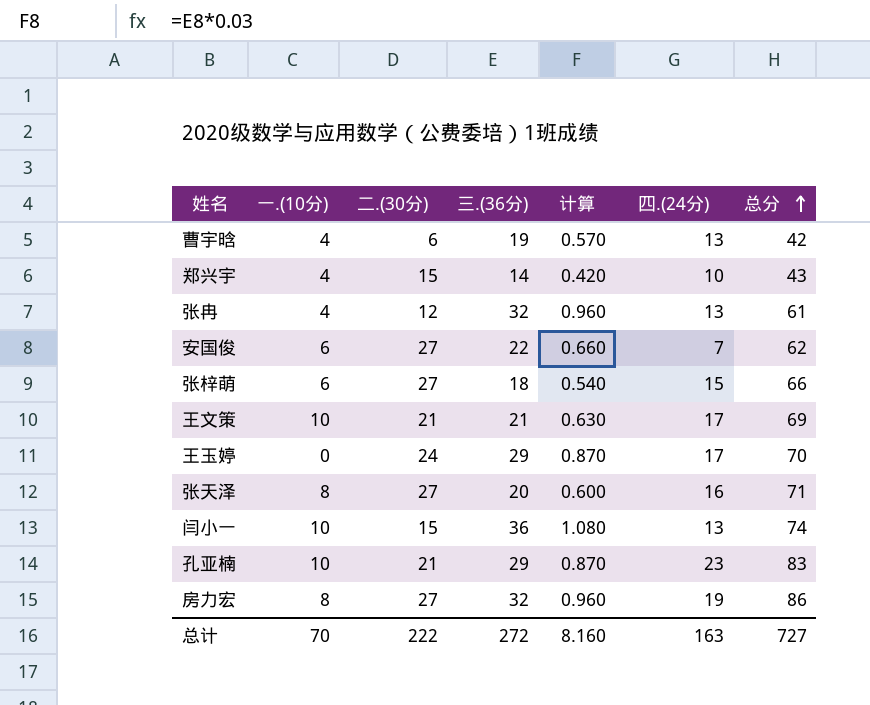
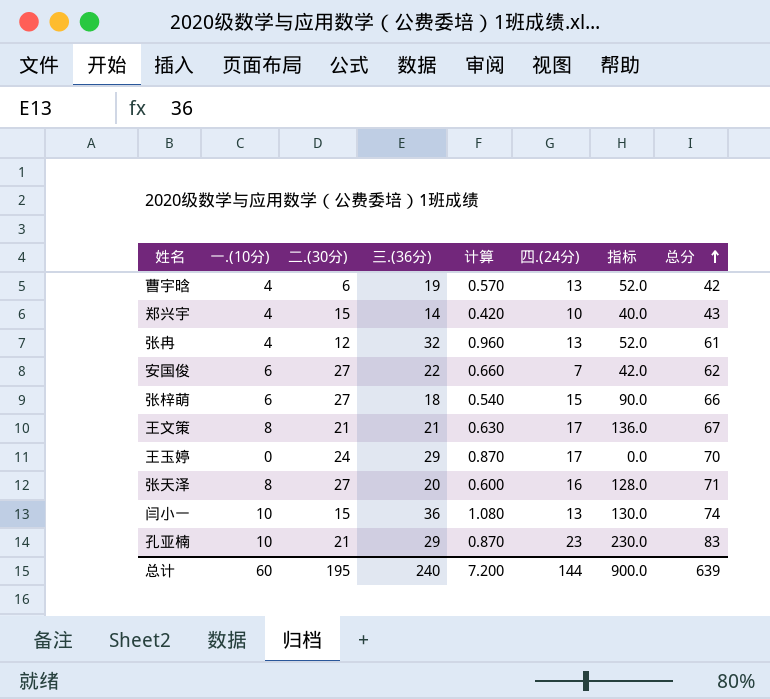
column 指标 | formula: none -> [一.(10分)] * [四.(24分)]
row 房力宏: 8 | 27 | 32 | 0.960 | 19 | 86 -> none
王文策 | 一.(10分): 10 -> 8
王文策 | 总分: 69 -> 67
总计 | 一.(10分): 70 -> 60
总计 | 二.(30分): 222 -> 195
总计 | 三.(36分): 272 -> 240
总计 | 计算: 8.160 -> 7.200
总计 | 四.(24分): 163 -> 144
总计 | 总分: 727 -> 639

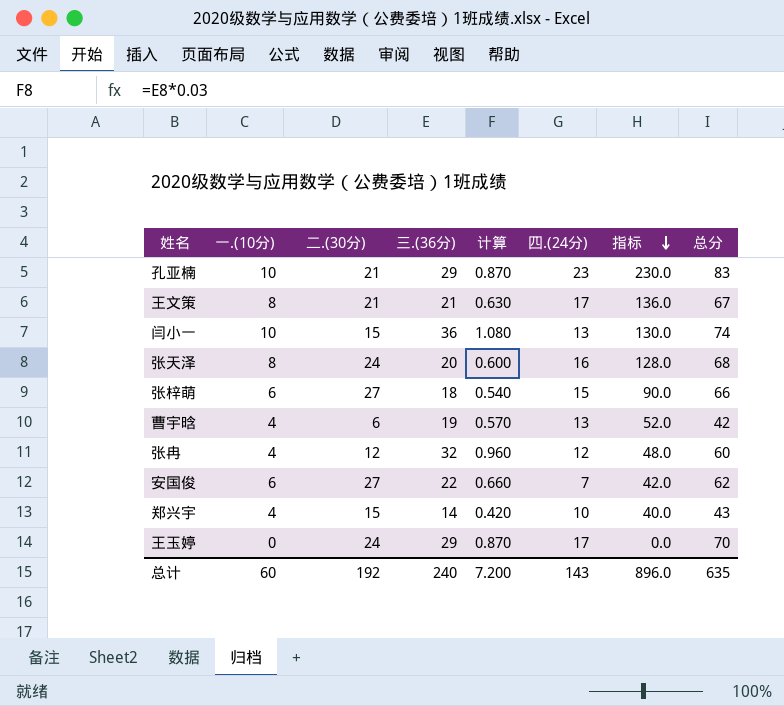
row order: 总分 ascending -> 指标 descending
张天泽 | 二.(30分): 27 -> 24
张天泽 | 总分: 71 -> 68
张冉 | 四.(24分): 13 -> 12
张冉 | 指标: 52.0 -> 48.0
张冉 | 总分: 61 -> 60
总计 | 二.(30分): 195 -> 192
总计 | 四.(24分): 144 -> 143
总计 | 指标: 900.0 -> 896.0
总计 | 总分: 639 -> 635

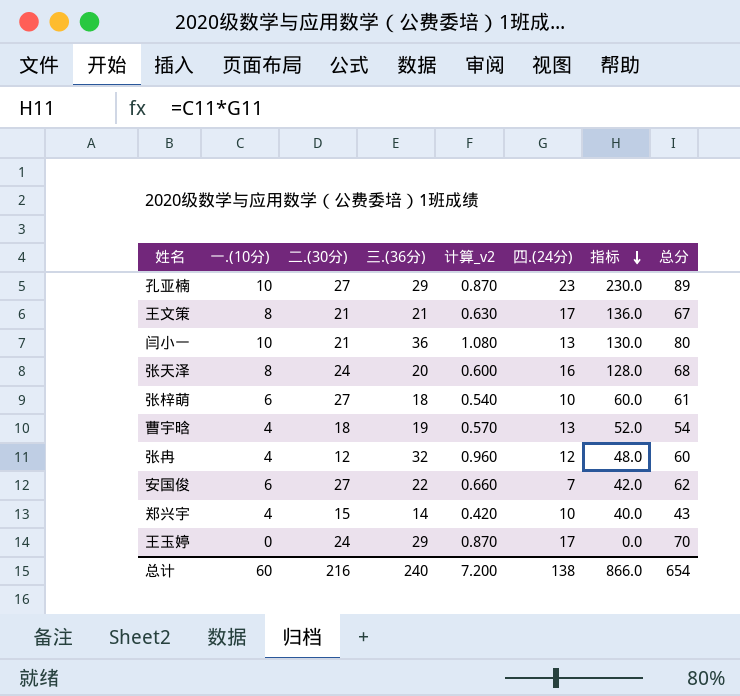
column name: 计算 -> 计算_v2
孔亚楠 | 二.(30分): 21 -> 27
孔亚楠 | 总分: 83 -> 89
闫小一 | 二.(30分): 15 -> 21
闫小一 | 总分: 74 -> 80
张梓萌 | 四.(24分): 15 -> 10
张梓萌 | 指标: 90.0 -> 60.0
张梓萌 | 总分: 66 -> 61
曹宇晗 | 二.(30分): 6 -> 18
曹宇晗 | 总分: 42 -> 54
总计 | 二.(30分): 192 -> 216
总计 | 四.(24分): 143 -> 138
总计 | 指标: 896.0 -> 866.0
总计 | 总分: 635 -> 654

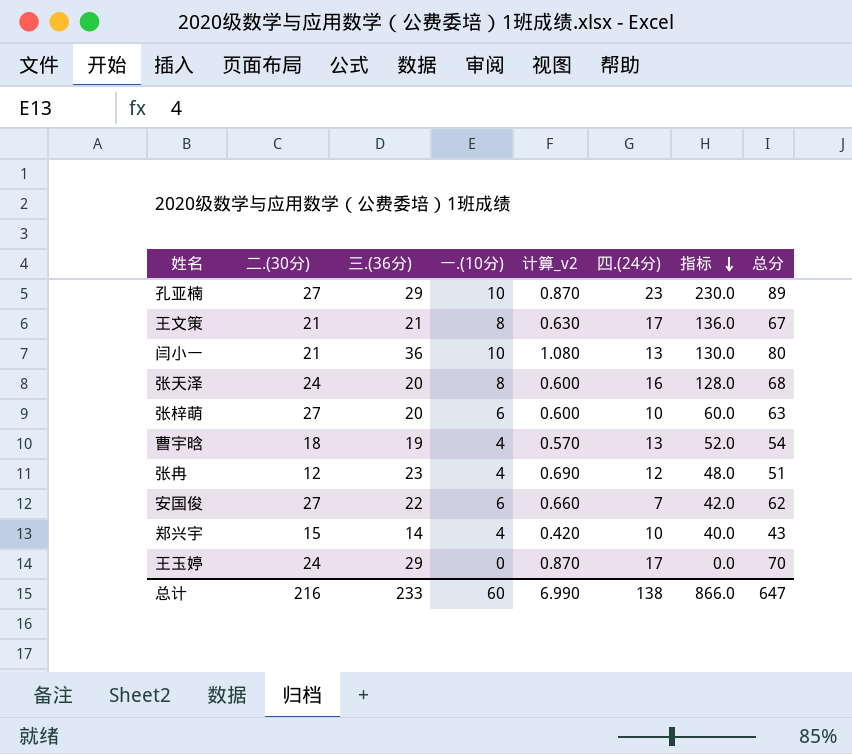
column 一.(10分) | position: 2 -> 4
张梓萌 | 三.(36分): 18 -> 20
张梓萌 | 计算_v2: 0.540 -> 0.600
张梓萌 | 总分: 61 -> 63
张冉 | 三.(36分): 32 -> 23
张冉 | 计算_v2: 0.960 -> 0.690
张冉 | 总分: 60 -> 51
总计 | 三.(36分): 240 -> 233
总计 | 计算_v2: 7.200 -> 6.990
总计 | 总分: 654 -> 647

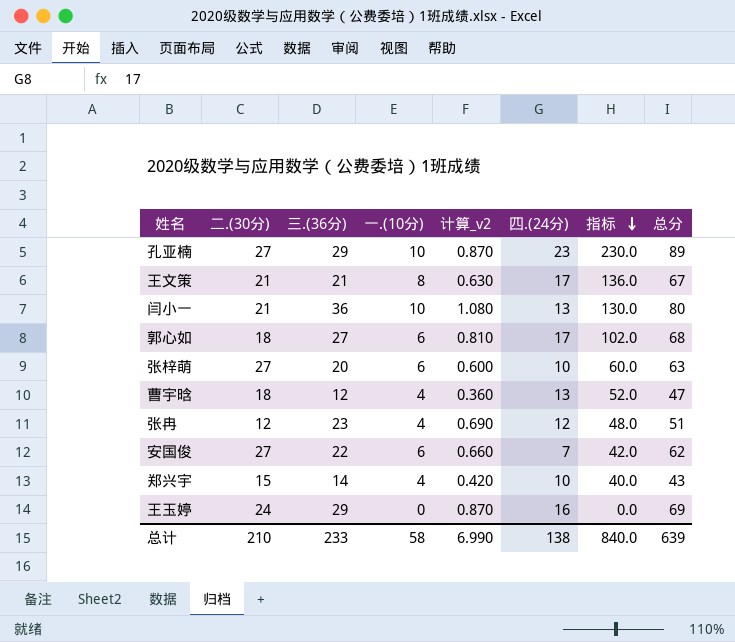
row 张天泽: 24 | 20 | 8 | 0.600 | 16 | 128.0 | 68 -> none
row 郭心如: none -> 18 | 27 | 6 | 0.810 | 17 | 102.0 | 68
曹宇晗 | 三.(36分): 19 -> 12
曹宇晗 | 计算_v2: 0.570 -> 0.360
曹宇晗 | 总分: 54 -> 47
王玉婷 | 四.(24分): 17 -> 16
王玉婷 | 总分: 70 -> 69
总计 | 二.(30分): 216 -> 210
总计 | 一.(10分): 60 -> 58
总计 | 指标: 866.0 -> 840.0
总计 | 总分: 647 -> 639

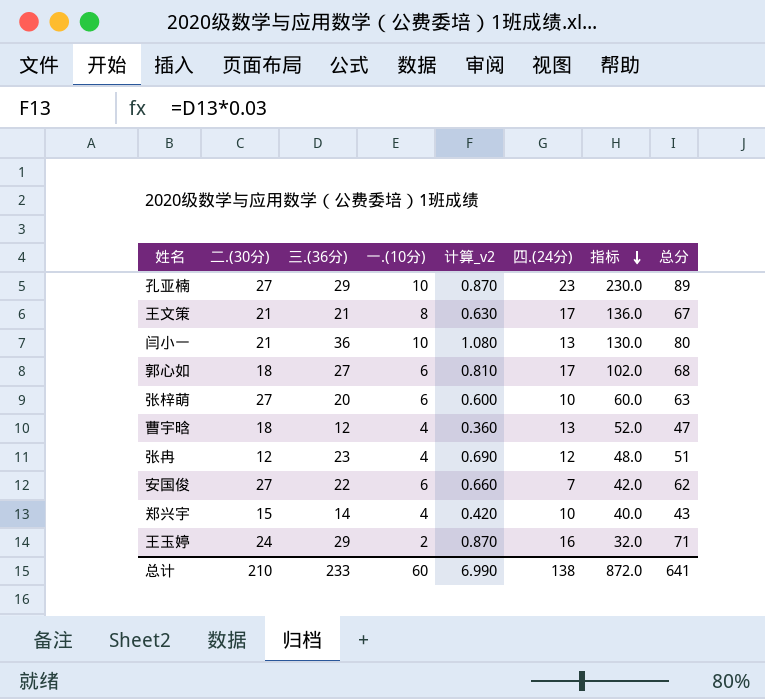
王玉婷 | 一.(10分): 0 -> 2
王玉婷 | 指标: 0.0 -> 32.0
王玉婷 | 总分: 69 -> 71
总计 | 一.(10分): 58 -> 60
总计 | 指标: 840.0 -> 872.0
总计 | 总分: 639 -> 641

